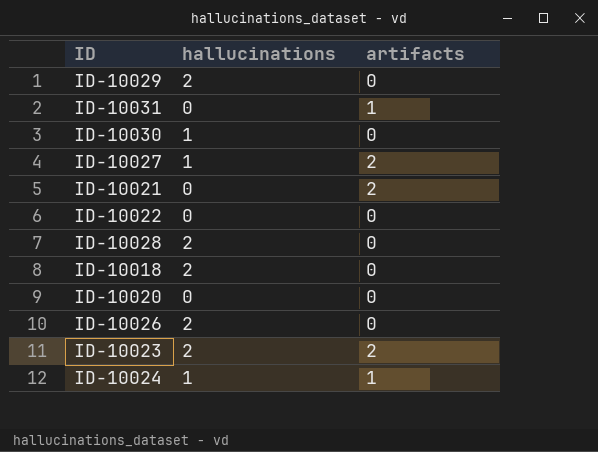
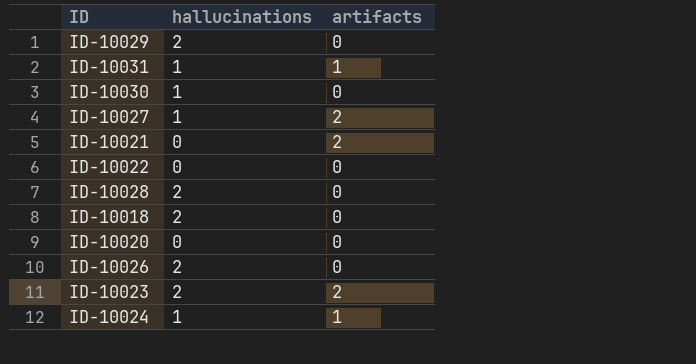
ID-10031 | hallucinations: 0 -> 1

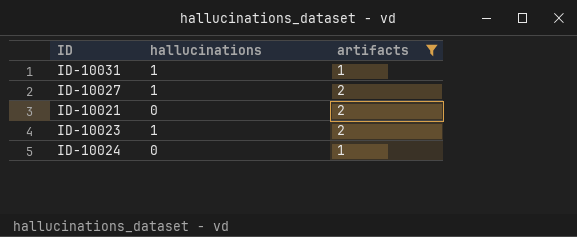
filter: none -> artifacts != 0
ID-10023 | hallucinations: 2 -> 1
ID-10024 | hallucinations: 1 -> 0

